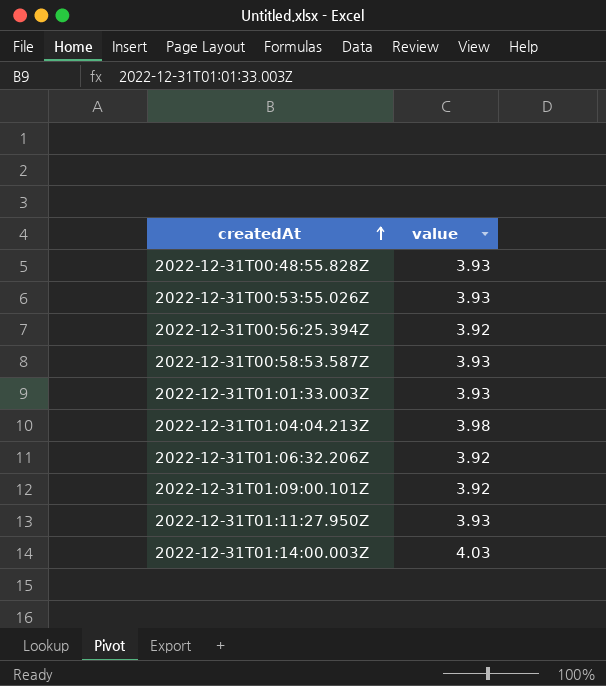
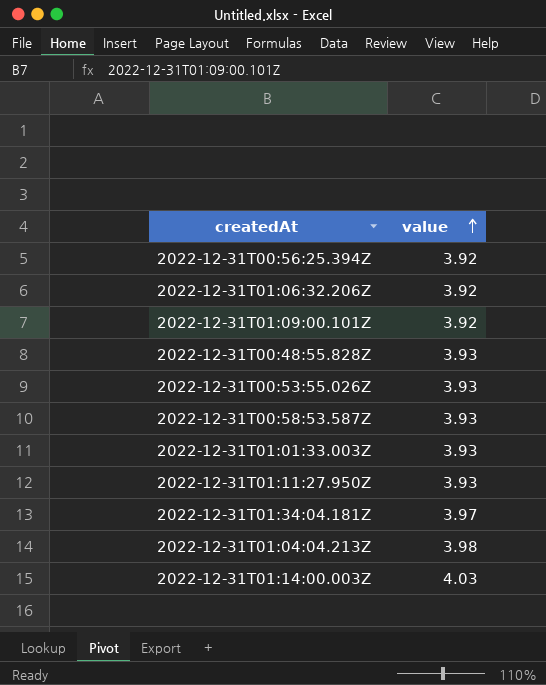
row order: createdAt ascending -> value ascending
row 2022-12-31T01:34:04.181Z: none -> 3.97

